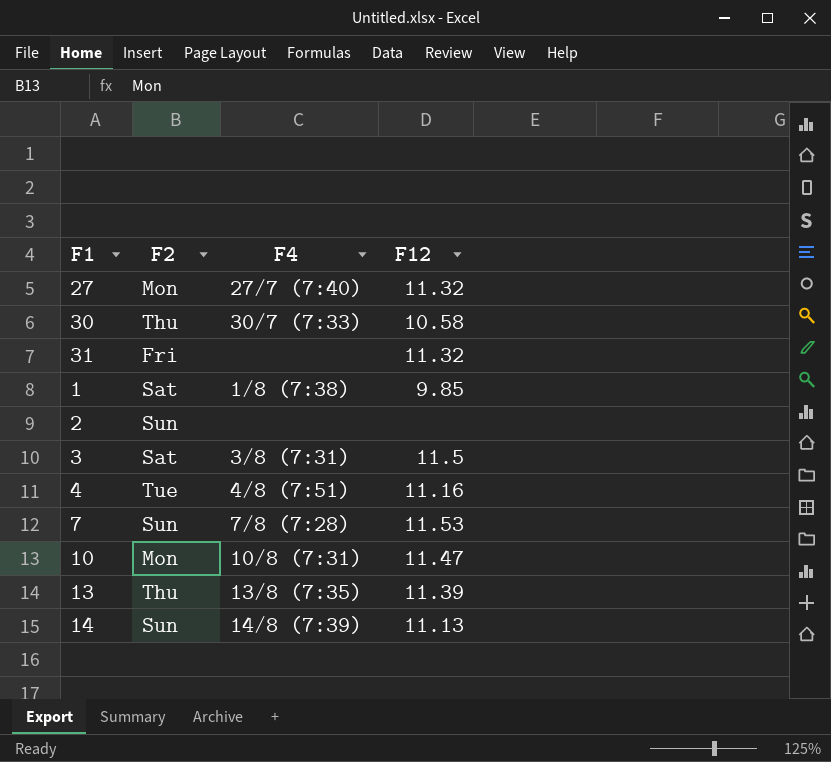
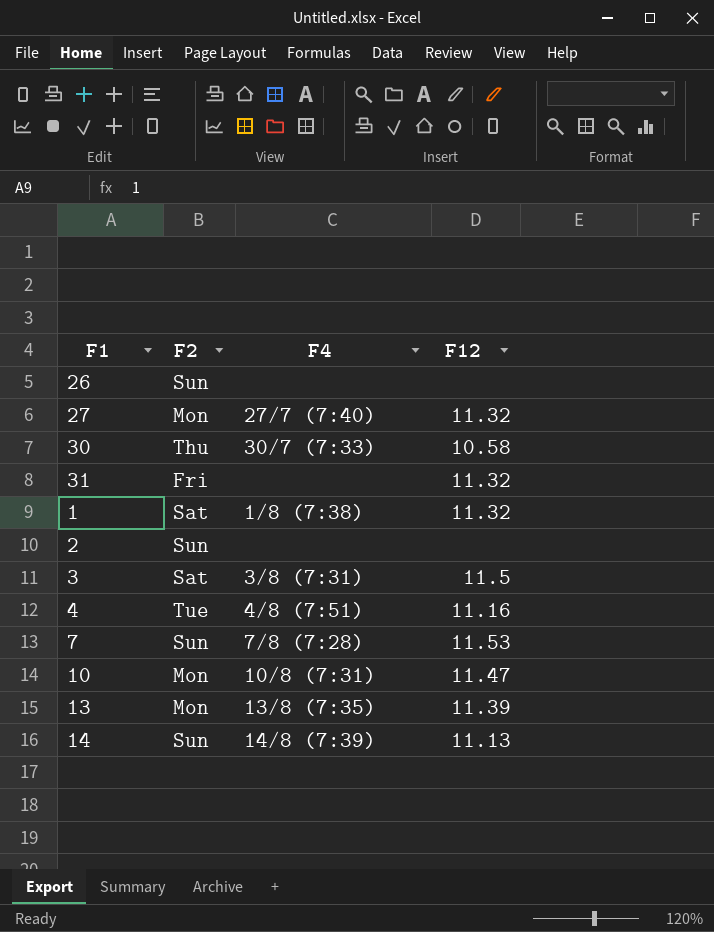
row 26: none -> Sun | none | none
1 | F12: 9.85 -> 11.32
13 | F2: Thu -> Mon

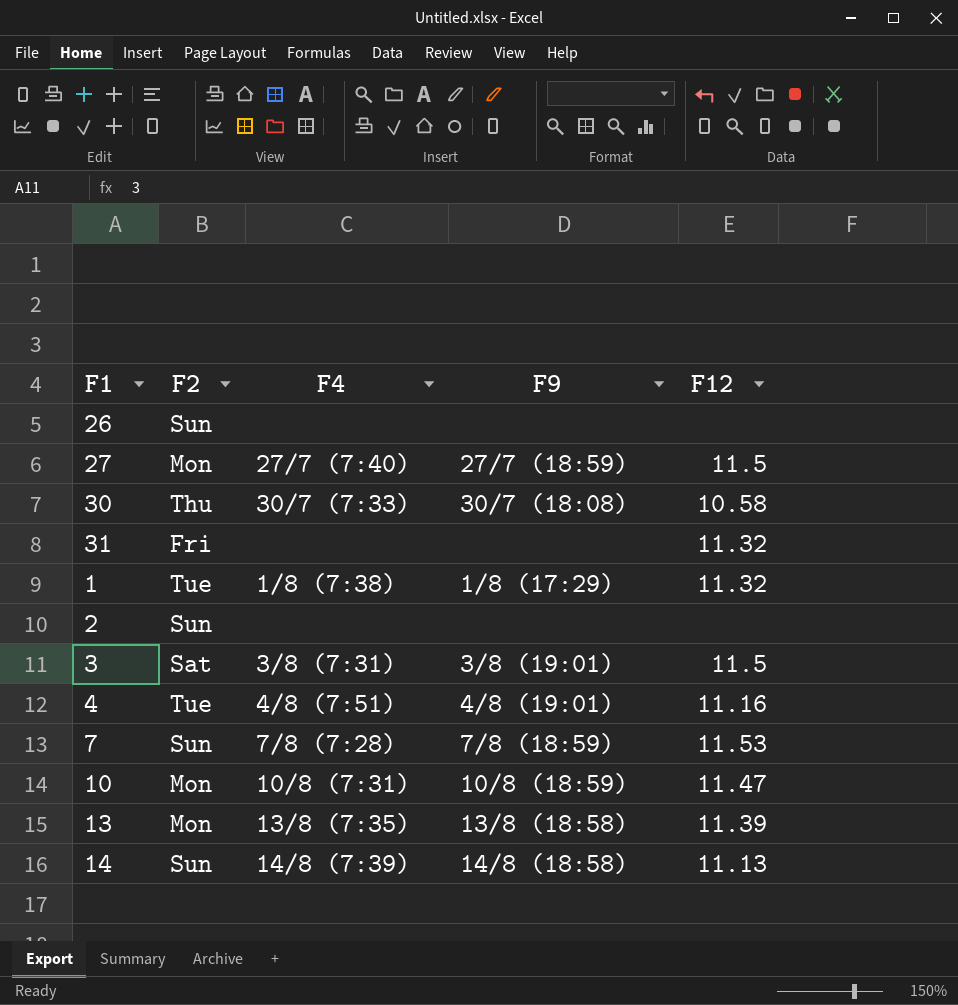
column F9 | position: none -> 4
27 | F12: 11.32 -> 11.5
1 | F2: Sat -> Tue

